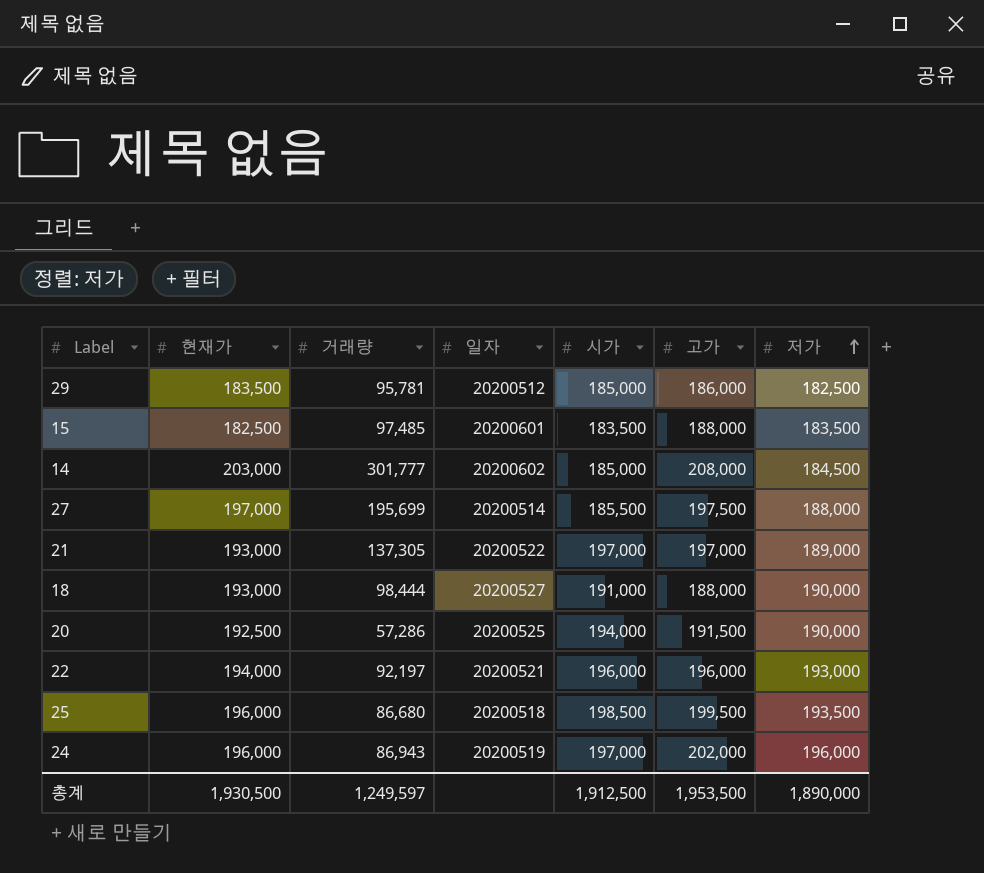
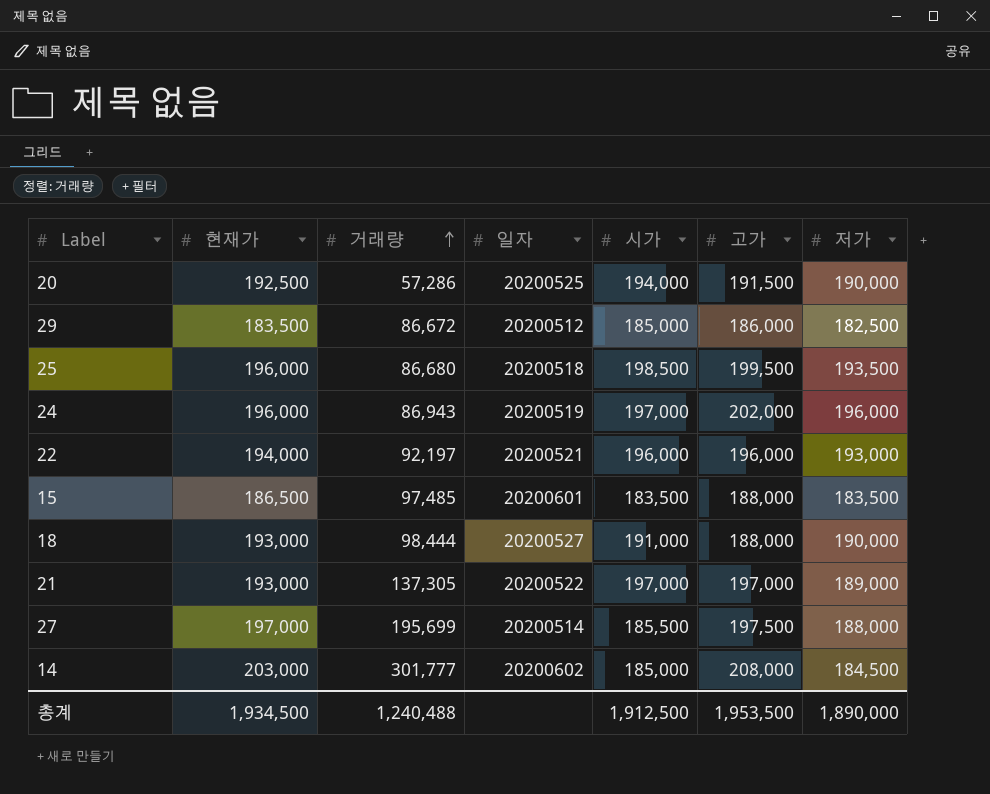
row order: 저가 ascending -> 거래량 ascending
29 | 거래량: 95,781 -> 86,672
15 | 현재가: 182,500 -> 186,500
총계 | 현재가: 1,930,500 -> 1,934,500
총계 | 거래량: 1,249,597 -> 1,240,488

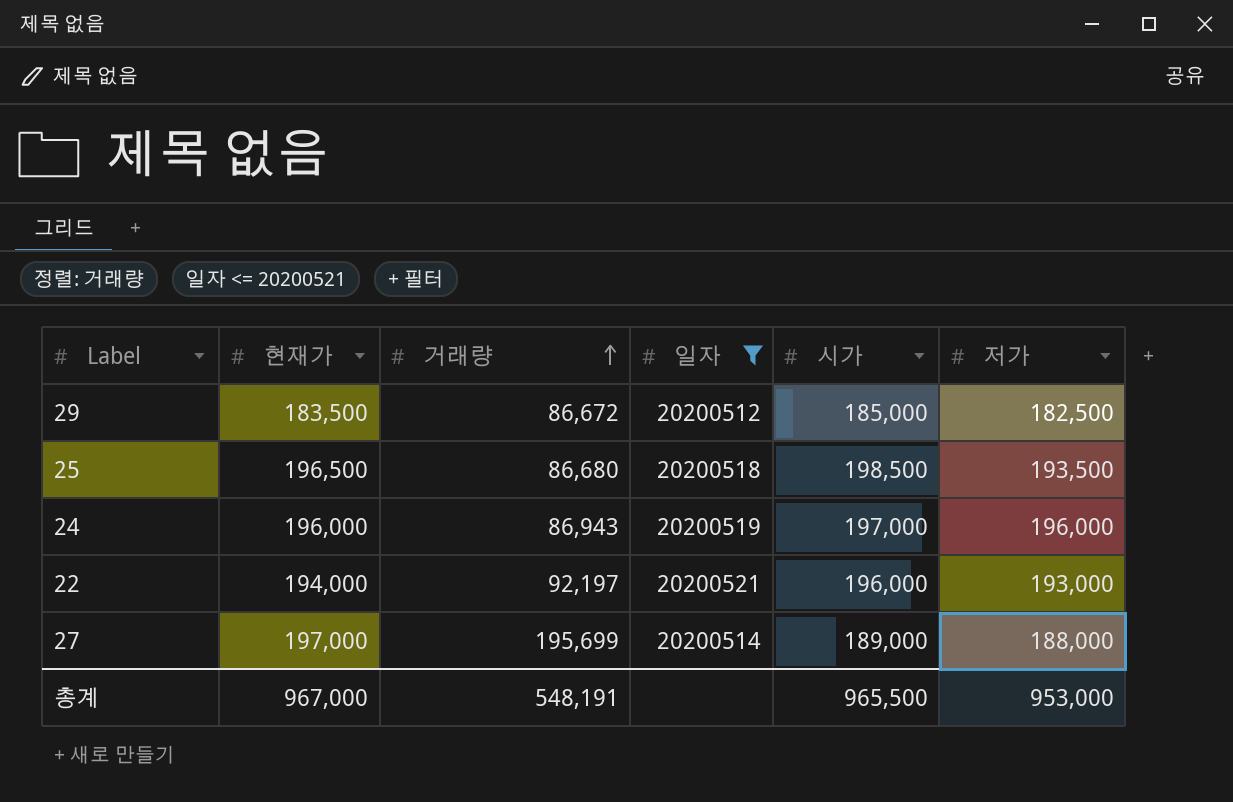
filter: none -> 일자 <= 20200521
column 고가 | position: 6 -> none
25 | 현재가: 196,000 -> 196,500
27 | 시가: 185,500 -> 189,000
총계 | 현재가: 1,934,500 -> 967,000
총계 | 거래량: 1,240,488 -> 548,191
총계 | 시가: 1,912,500 -> 965,500
총계 | 저가: 1,890,000 -> 953,000

